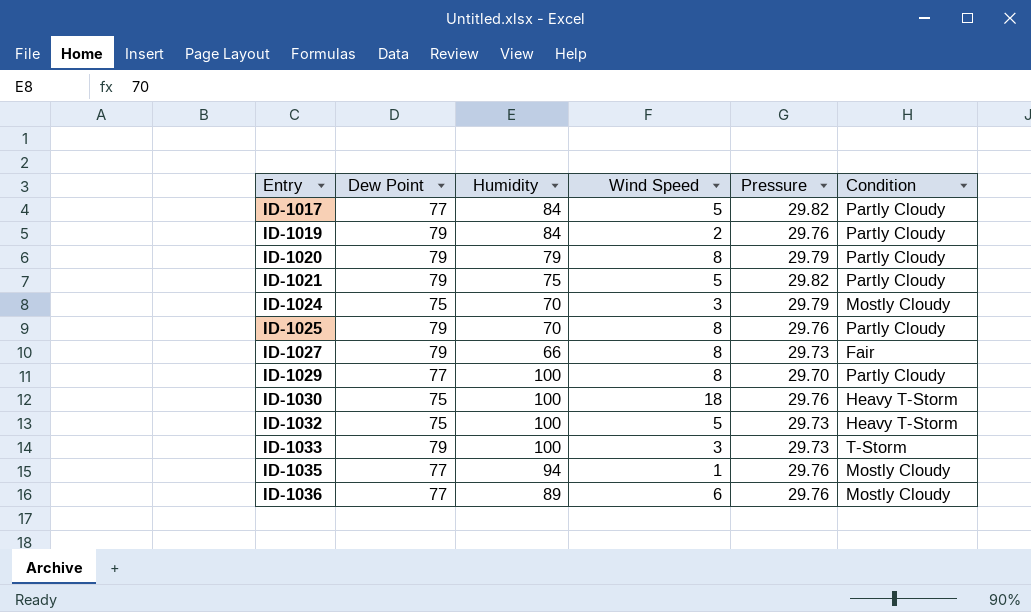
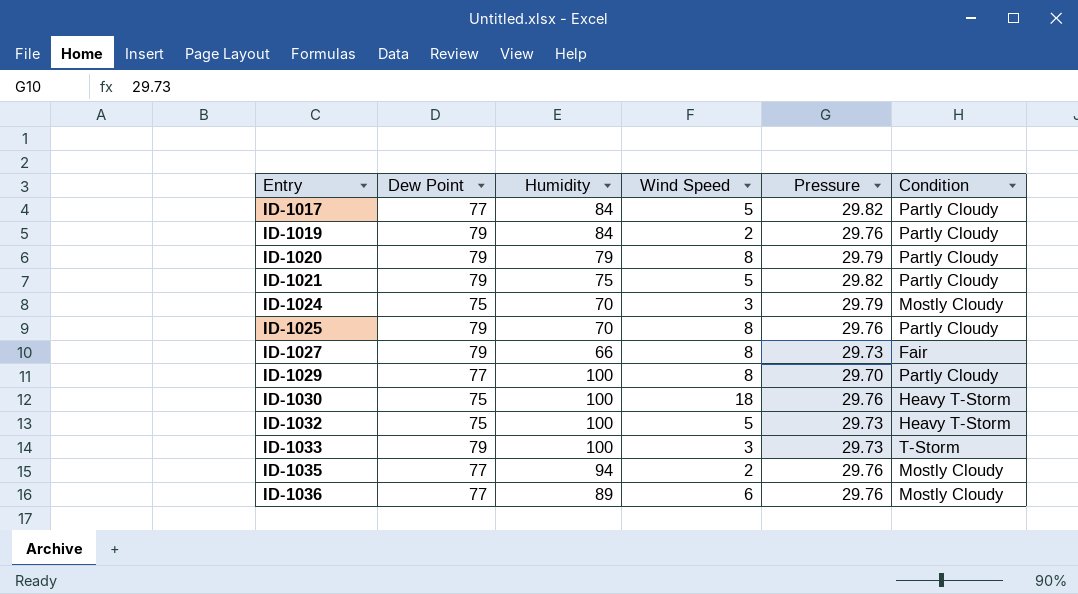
ID-1035 | Wind Speed: 1 -> 2

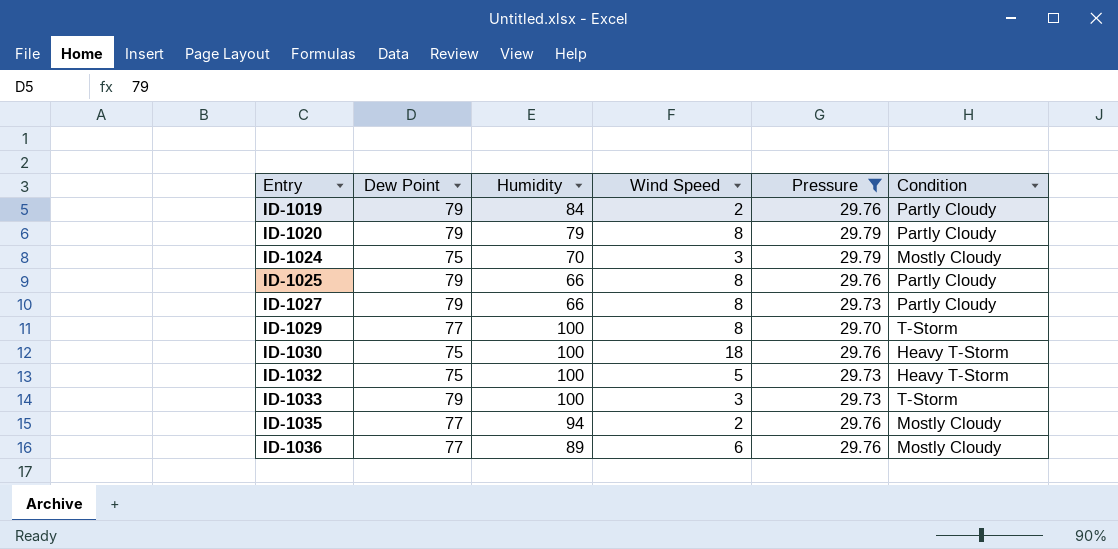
filter: none -> Pressure != 29.82
ID-1025 | Humidity: 70 -> 66
ID-1027 | Condition: Fair -> Partly Cloudy
ID-1029 | Condition: Partly Cloudy -> T-Storm

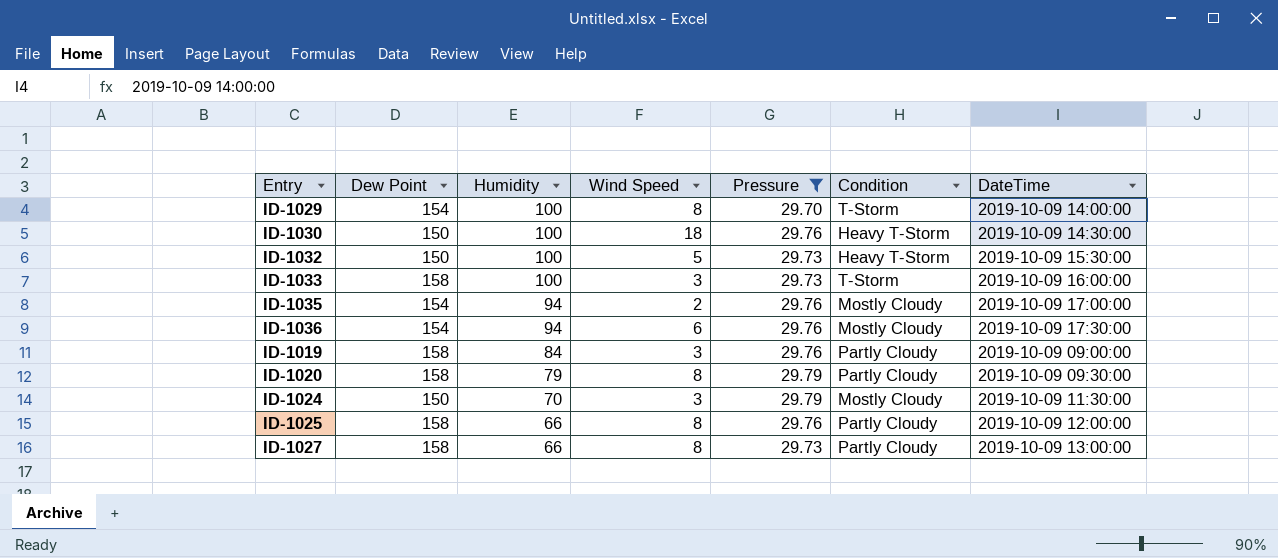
row order: Entry ascending -> Humidity descending
column DateTime | position: none -> 7
ID-1029 | Dew Point: 77 -> 154
ID-1030 | Dew Point: 75 -> 150
ID-1032 | Dew Point: 75 -> 150
ID-1033 | Dew Point: 79 -> 158
ID-1035 | Dew Point: 77 -> 154
ID-1036 | Dew Point: 77 -> 154
ID-1036 | Humidity: 89 -> 94
ID-1019 | Dew Point: 79 -> 158
ID-1019 | Wind Speed: 2 -> 3
ID-1020 | Dew Point: 79 -> 158
ID-1024 | Dew Point: 75 -> 150
ID-1025 | Dew Point: 79 -> 158
ID-1027 | Dew Point: 79 -> 158

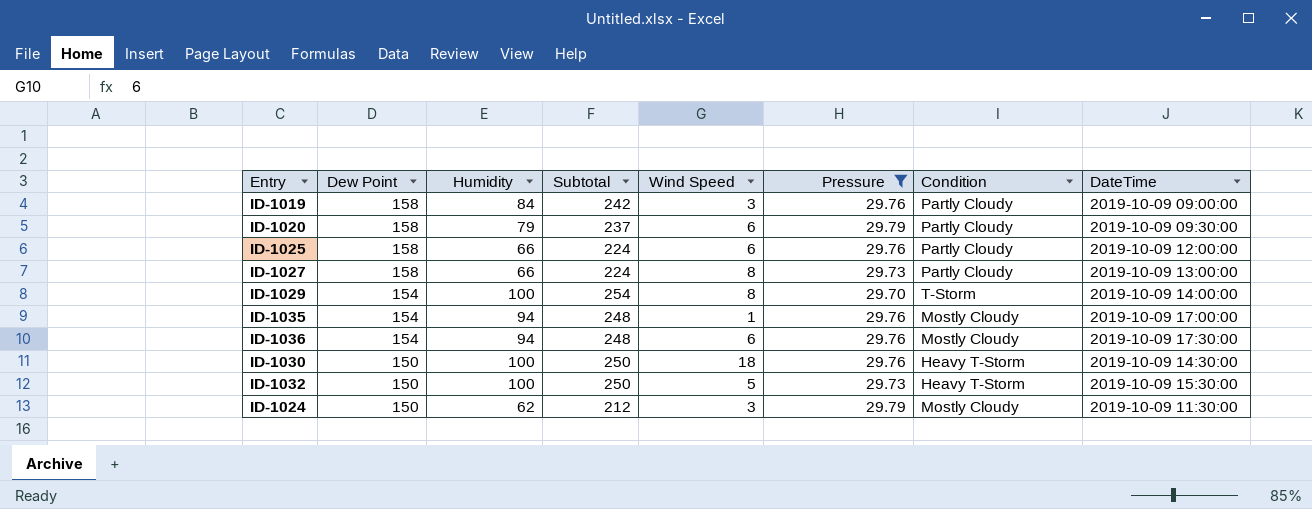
row order: Humidity descending -> Dew Point descending
column Subtotal | formula: none -> [Dew Point] + [Humidity]
row ID-1033: 158 | 100 | 3 | 29.73 | T-Storm | 2019-10-09 16:00:00 -> none
ID-1020 | Wind Speed: 8 -> 6
ID-1025 | Wind Speed: 8 -> 6
ID-1035 | Wind Speed: 2 -> 1
ID-1024 | Humidity: 70 -> 62

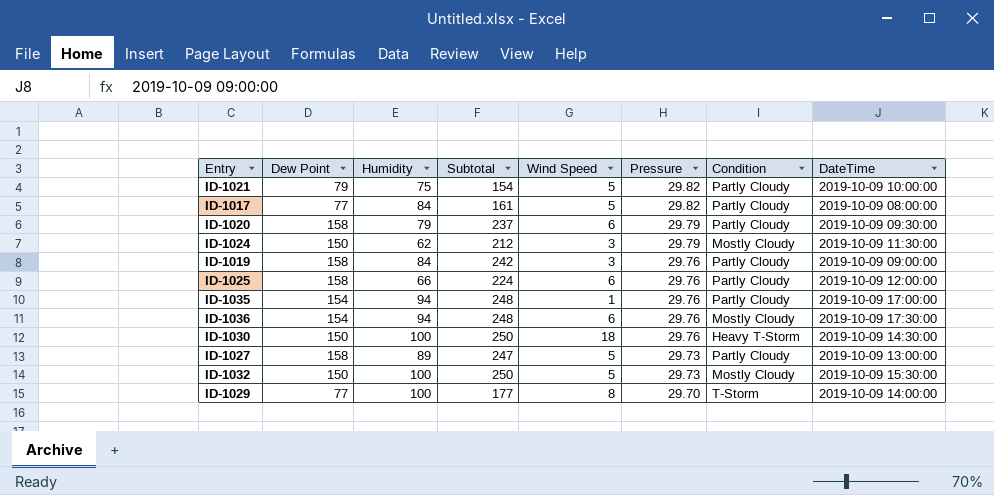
filter: Pressure != 29.82 -> none
row order: Dew Point descending -> Pressure descending
ID-1035 | Condition: Mostly Cloudy -> Partly Cloudy
ID-1027 | Humidity: 66 -> 89
ID-1027 | Subtotal: 224 -> 247
ID-1027 | Wind Speed: 8 -> 5
ID-1032 | Condition: Heavy T-Storm -> Mostly Cloudy
ID-1029 | Dew Point: 154 -> 77
ID-1029 | Subtotal: 254 -> 177

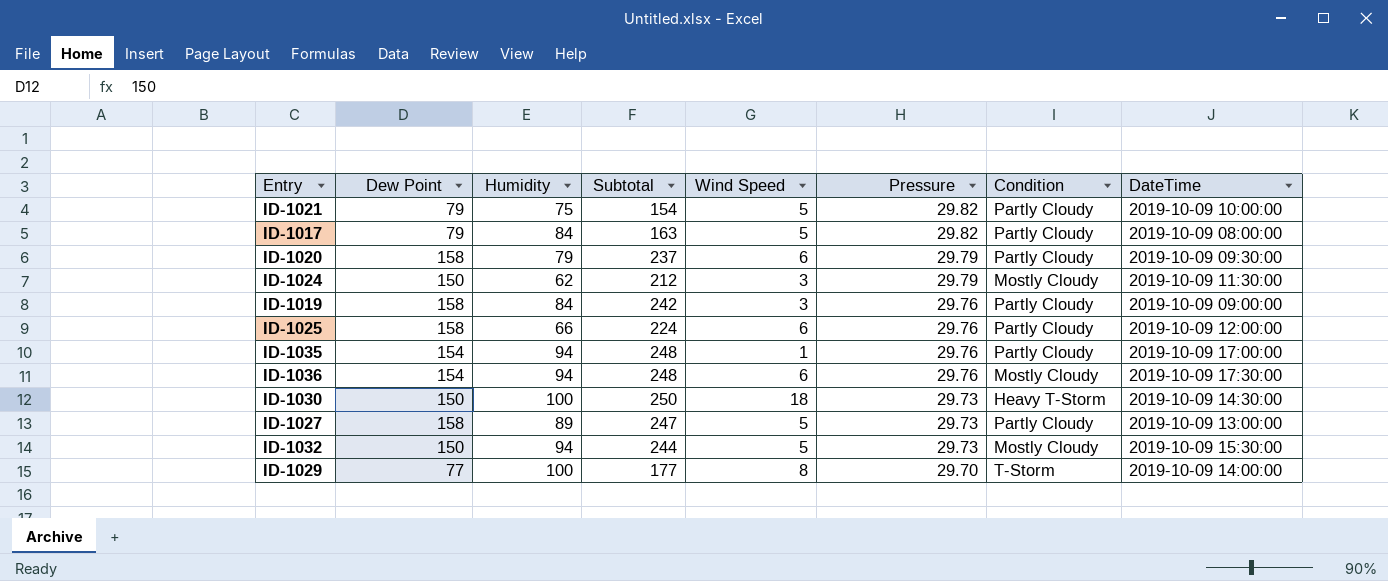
ID-1017 | Dew Point: 77 -> 79
ID-1017 | Subtotal: 161 -> 163
ID-1030 | Pressure: 29.76 -> 29.73
ID-1032 | Humidity: 100 -> 94
ID-1032 | Subtotal: 250 -> 244

